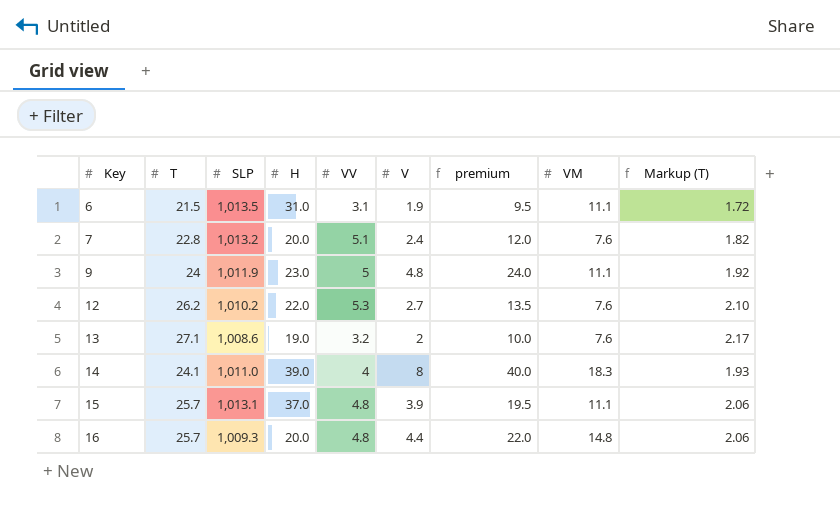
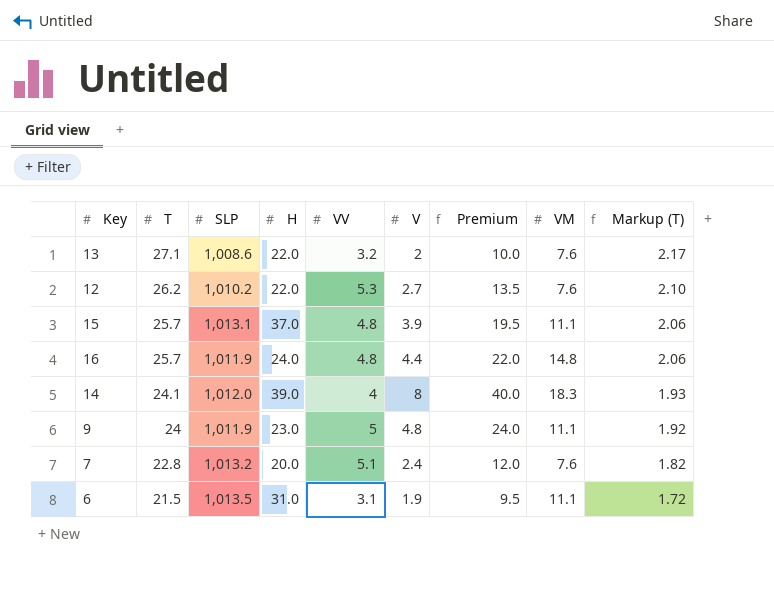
row order: Key ascending -> T descending
column name: premium -> Premium
13 | H: 19.0 -> 22.0
16 | SLP: 1,009.3 -> 1,011.9
16 | H: 20.0 -> 24.0
14 | SLP: 1,011.0 -> 1,012.0

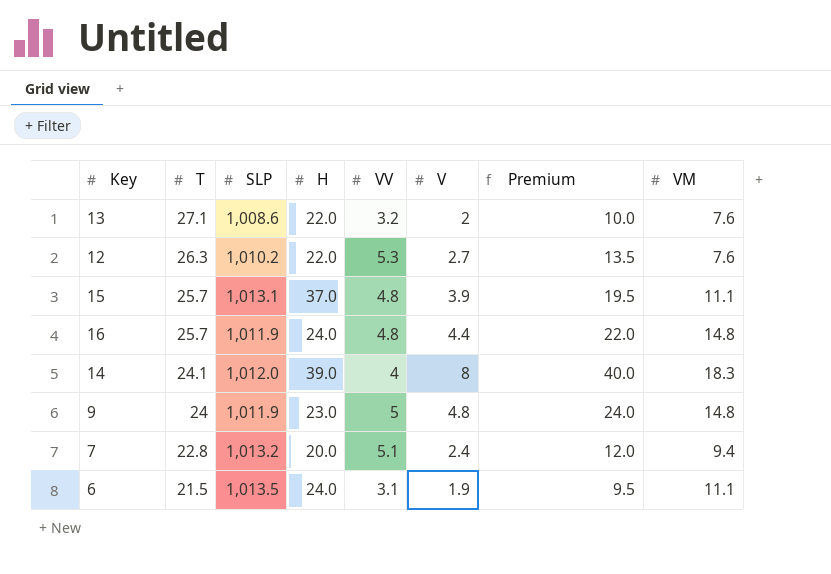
column Markup (T) | formula: [T] * 0.08 -> none
12 | T: 26.2 -> 26.3
9 | VM: 11.1 -> 14.8
7 | VM: 7.6 -> 9.4
6 | H: 31.0 -> 24.0

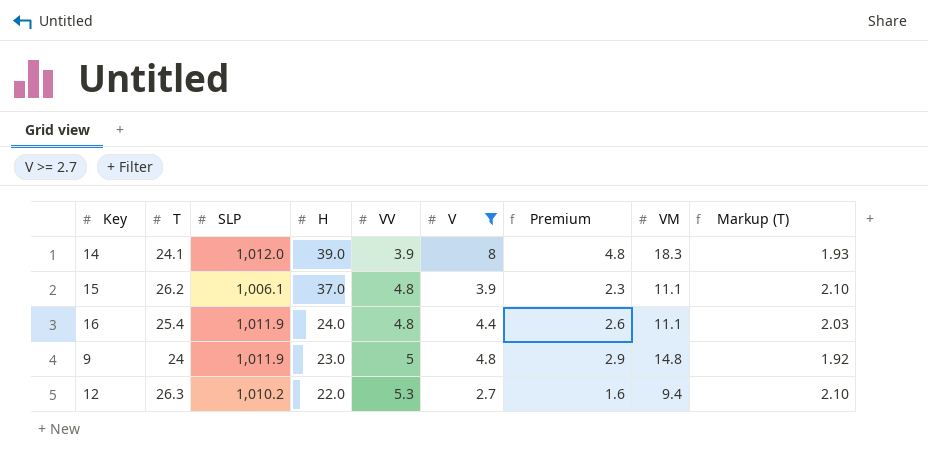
filter: none -> V >= 2.7
row order: T descending -> H descending
column Premium | formula: [V] * 5 -> [V] * 0.6
column Markup (T) | formula: none -> [T] * 0.08
14 | VV: 4 -> 3.9
15 | T: 25.7 -> 26.2
15 | SLP: 1,013.1 -> 1,006.1
16 | T: 25.7 -> 25.4
16 | VM: 14.8 -> 11.1
12 | VM: 7.6 -> 9.4

